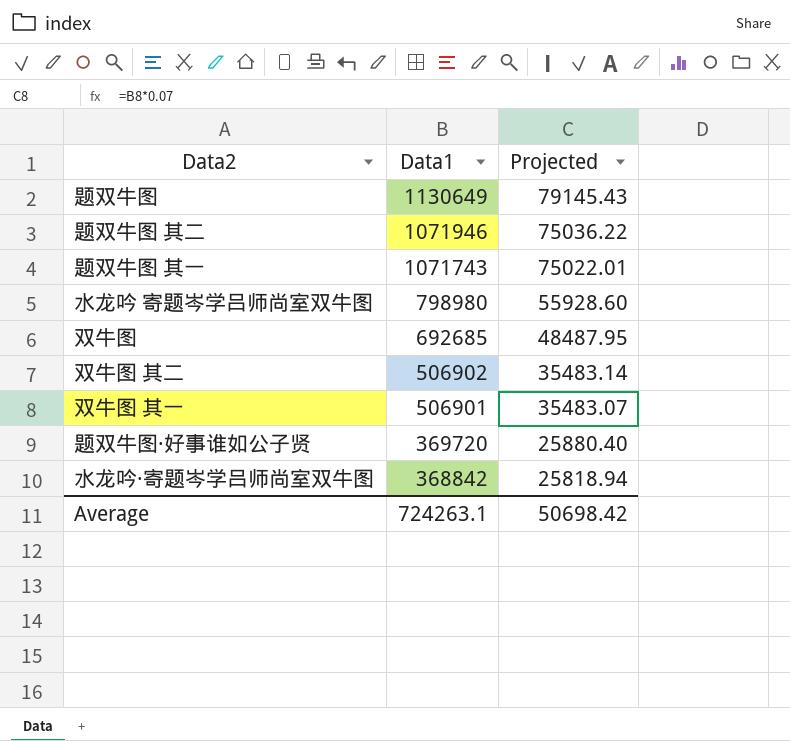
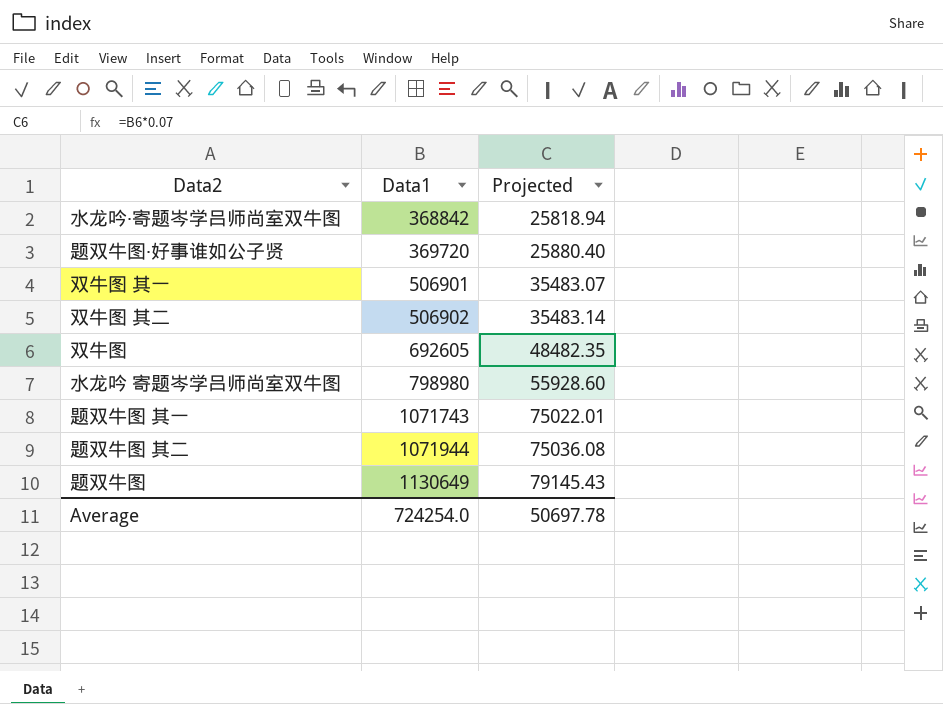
row order: Data1 descending -> Data1 ascending
双牛图 | Data1: 692685 -> 692605
双牛图 | Projected: 48487.95 -> 48482.35
题双牛图 其二 | Data1: 1071946 -> 1071944
题双牛图 其二 | Projected: 75036.22 -> 75036.08
Average | Data1: 724263.1 -> 724254.0
Average | Projected: 50698.42 -> 50697.78

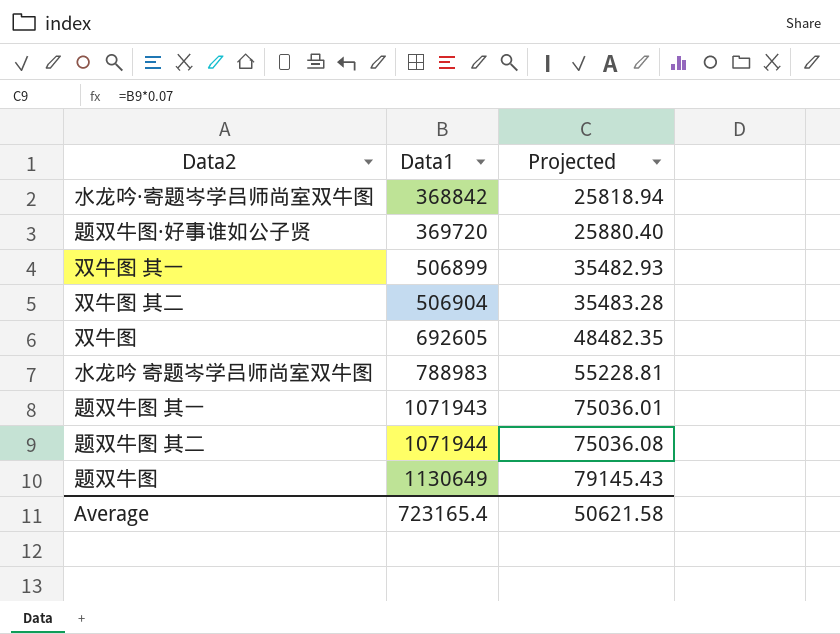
双牛图 其一 | Data1: 506901 -> 506899
双牛图 其一 | Projected: 35483.07 -> 35482.93
双牛图 其二 | Data1: 506902 -> 506904
双牛图 其二 | Projected: 35483.14 -> 35483.28
水龙吟 寄题岑学吕师尚室双牛图 | Data1: 798980 -> 788983
水龙吟 寄题岑学吕师尚室双牛图 | Projected: 55928.60 -> 55228.81
题双牛图 其一 | Data1: 1071743 -> 1071943
题双牛图 其一 | Projected: 75022.01 -> 75036.01
Average | Data1: 724254.0 -> 723165.4
Average | Projected: 50697.78 -> 50621.58

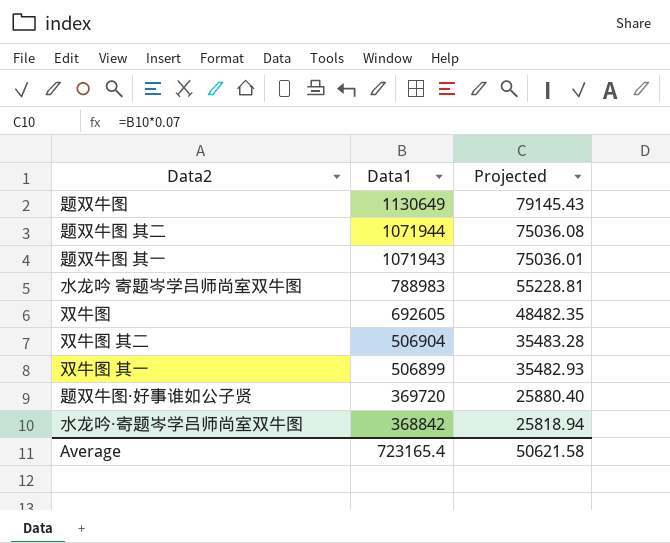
row order: Data1 ascending -> Data1 descending

